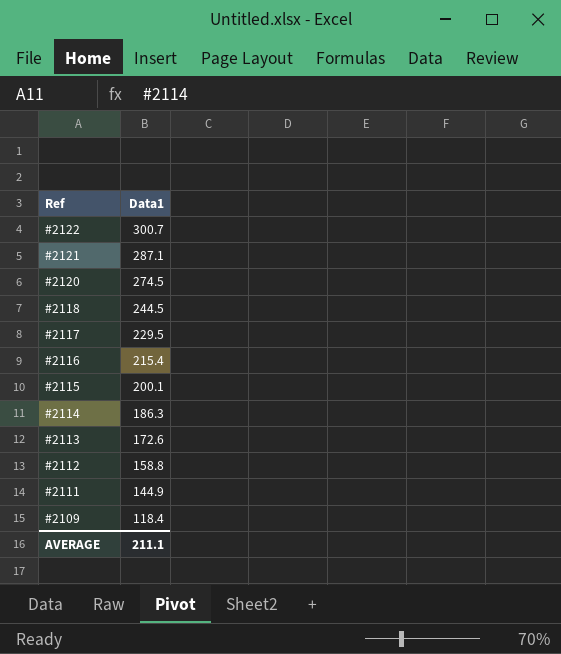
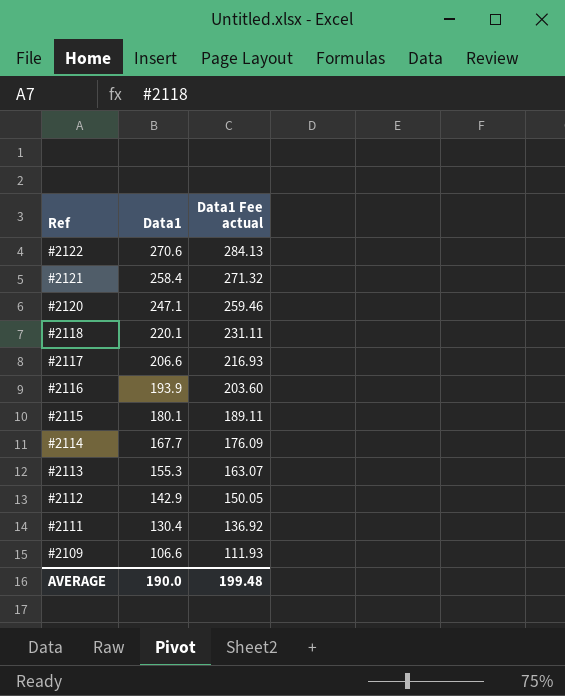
column Data1 Fee actual | formula: none -> [Data1] * 1.05
#2122 | Data1: 300.7 -> 270.6
#2121 | Data1: 287.1 -> 258.4
#2120 | Data1: 274.5 -> 247.1
#2118 | Data1: 244.5 -> 220.1
#2117 | Data1: 229.5 -> 206.6
#2116 | Data1: 215.4 -> 193.9
#2115 | Data1: 200.1 -> 180.1
#2114 | Data1: 186.3 -> 167.7
#2113 | Data1: 172.6 -> 155.3
#2112 | Data1: 158.8 -> 142.9
#2111 | Data1: 144.9 -> 130.4
#2109 | Data1: 118.4 -> 106.6
AVERAGE | Data1: 211.1 -> 190.0

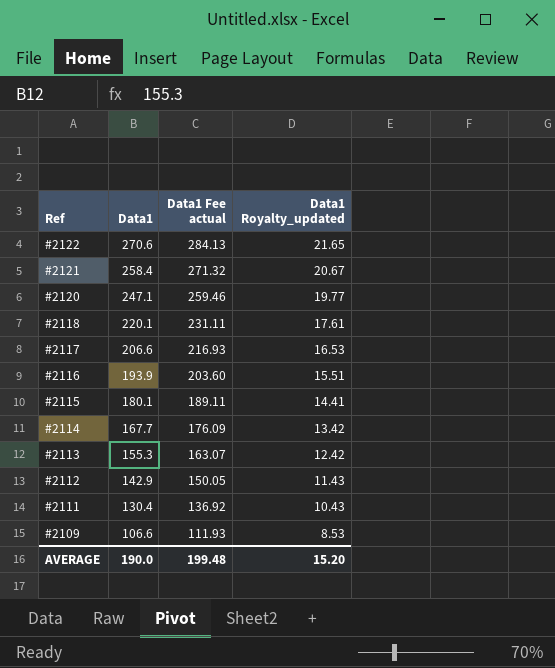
column Data1 Royalty_updated | formula: none -> [Data1] * 0.08

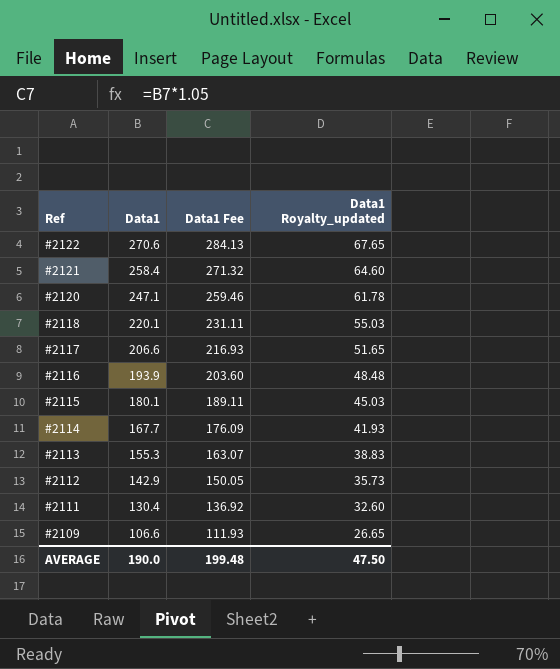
column name: Data1 Fee actual -> Data1 Fee
column Data1 Royalty_updated | formula: [Data1] * 0.08 -> [Data1] * 0.25
AVERAGE | Data1 Royalty_updated: 15.20 -> 47.50

